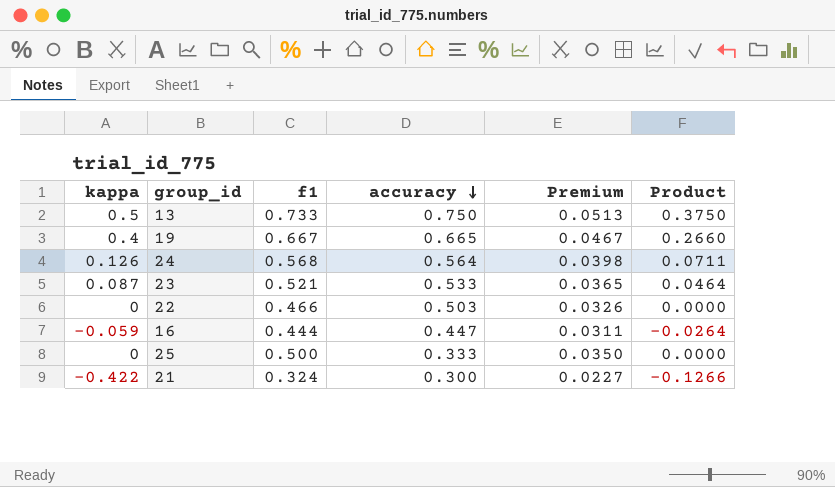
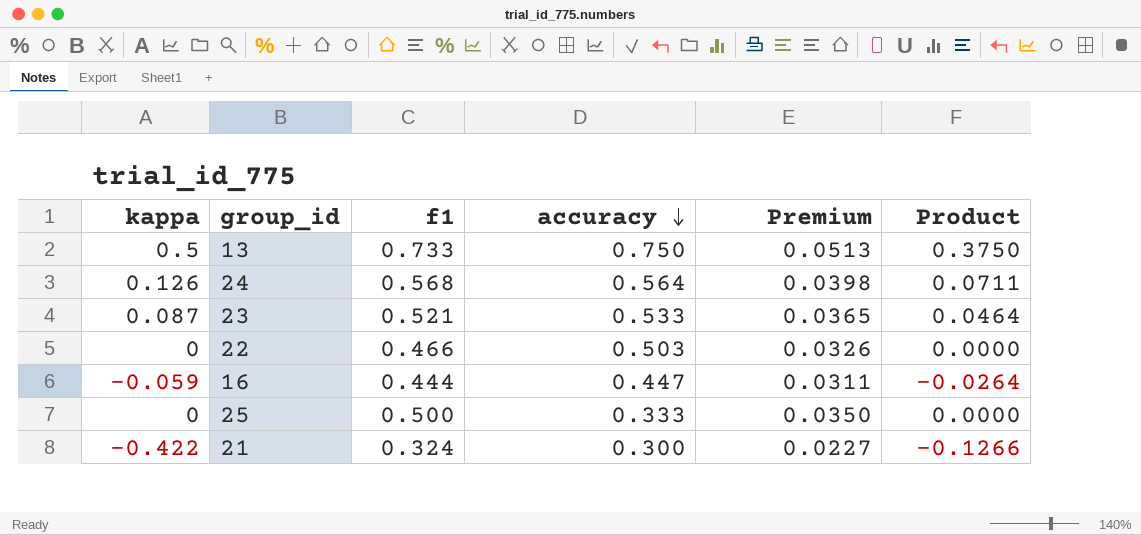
row 19: 0.4 | 0.667 | 0.665 | 0.0467 | 0.2660 -> none

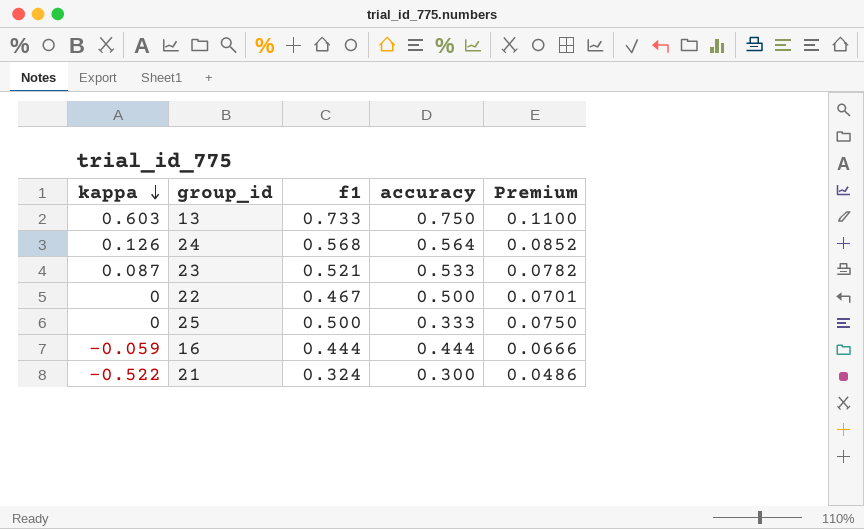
row order: accuracy descending -> kappa descending
column Product | formula: [kappa] * [accuracy] -> none
column Premium | formula: [f1] * 0.07 -> [f1] * 0.15
13 | kappa: 0.5 -> 0.603
22 | f1: 0.466 -> 0.467
22 | accuracy: 0.503 -> 0.500
16 | accuracy: 0.447 -> 0.444
21 | kappa: -0.422 -> -0.522

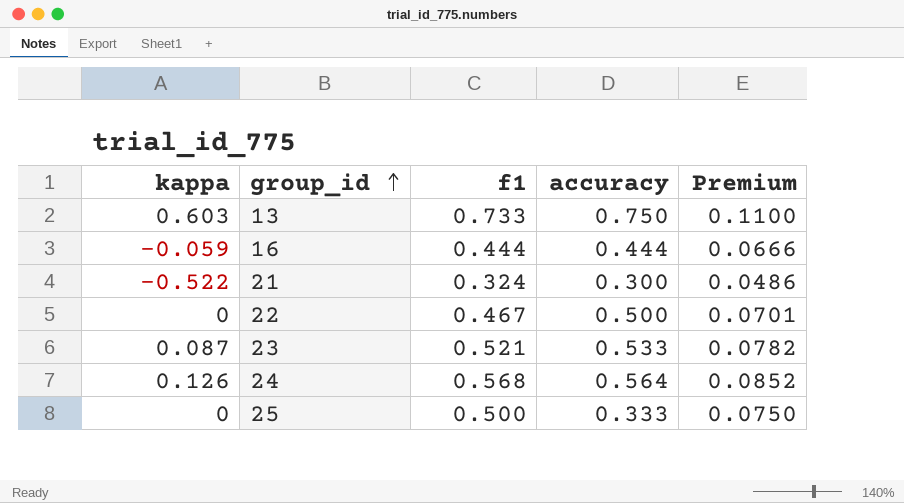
row order: kappa descending -> group_id ascending

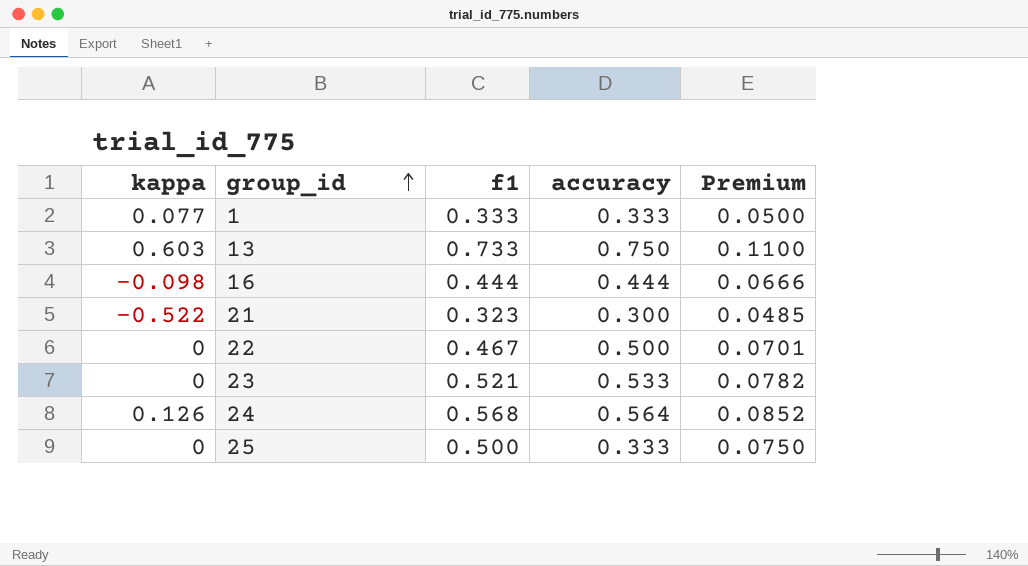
row 1: none -> 0.077 | 0.333 | 0.333 | 0.0500
16 | kappa: -0.059 -> -0.098
21 | f1: 0.324 -> 0.323
21 | Premium: 0.0486 -> 0.0485
23 | kappa: 0.087 -> 0

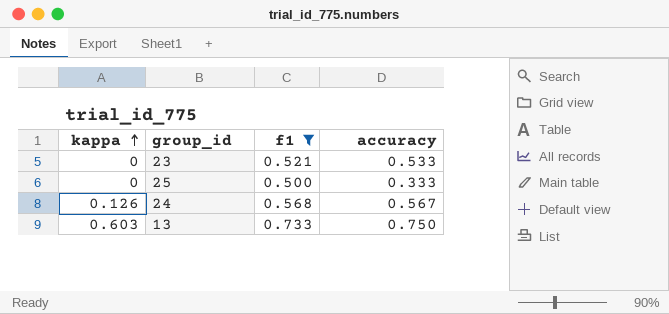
filter: none -> f1 >= 0.500
row order: group_id ascending -> kappa ascending
column Premium | formula: [f1] * 0.15 -> none
24 | accuracy: 0.564 -> 0.567

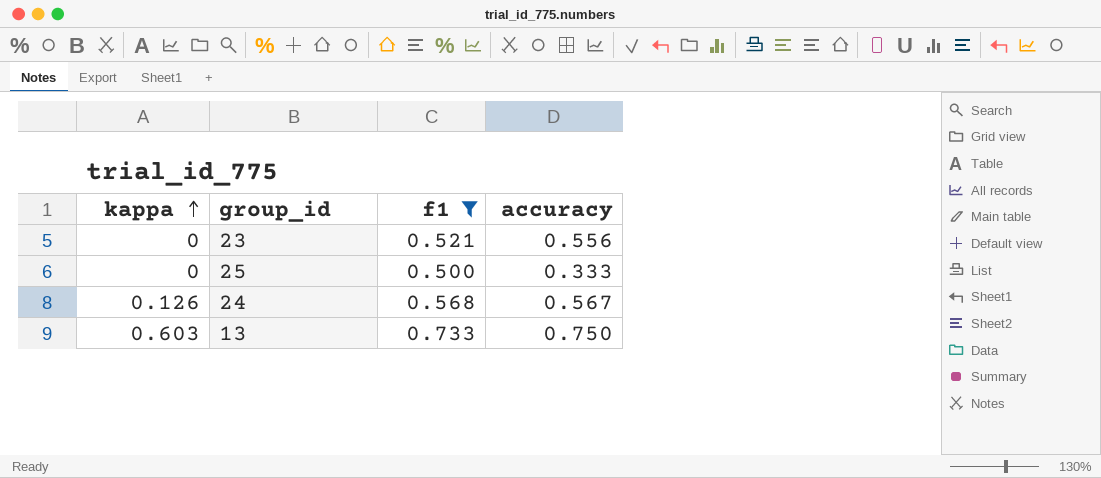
23 | accuracy: 0.533 -> 0.556

